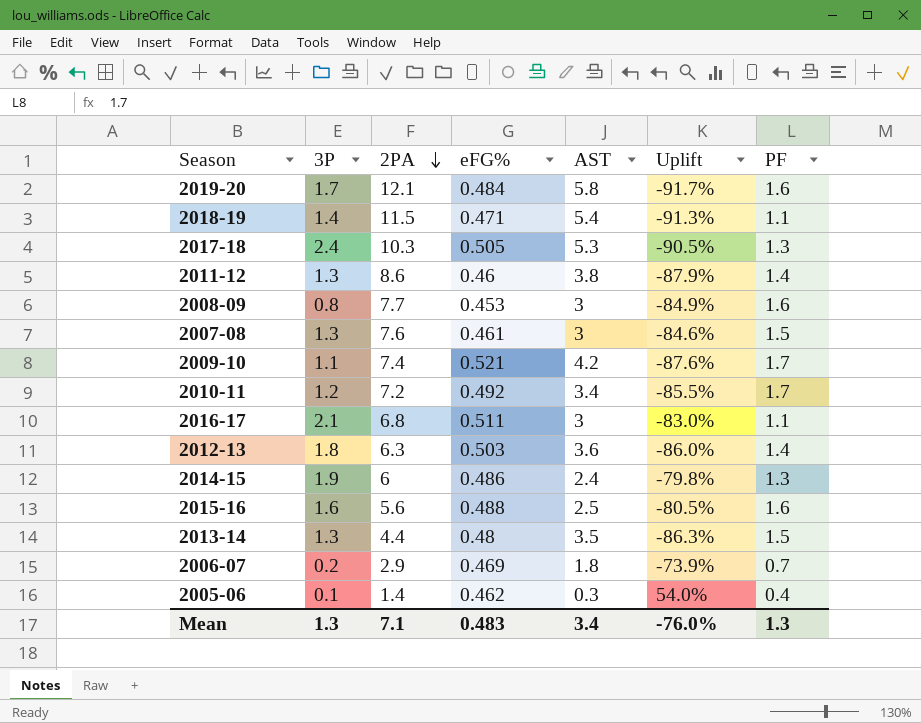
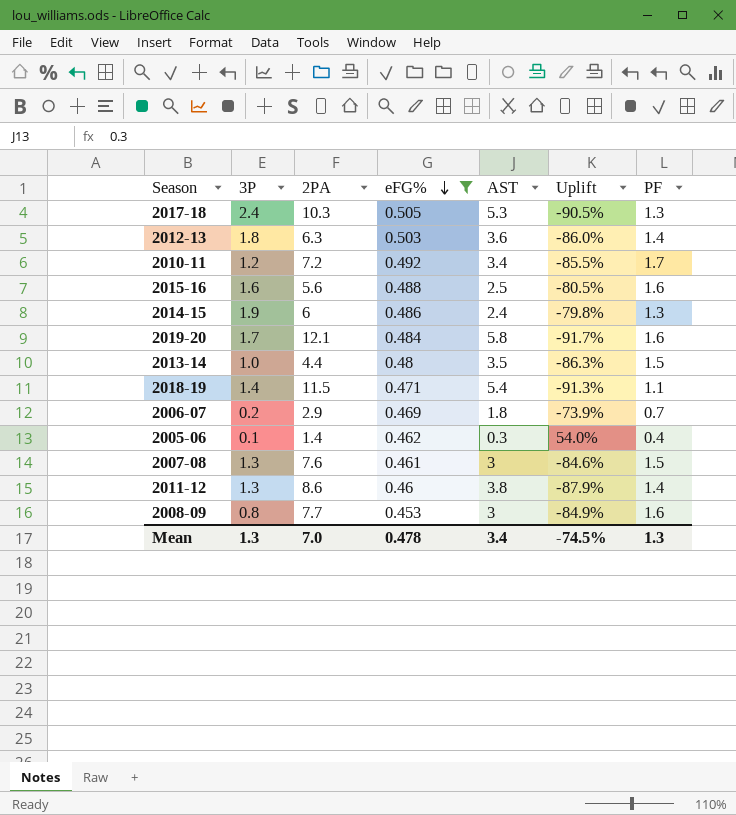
filter: none -> eFG% <= 0.505
row order: 2PA descending -> eFG% descending
2013-14 | 3P: 1.3 -> 1.0
Mean | 2PA: 7.1 -> 7.0
Mean | eFG%: 0.483 -> 0.478
Mean | Uplift: -76.0% -> -74.5%

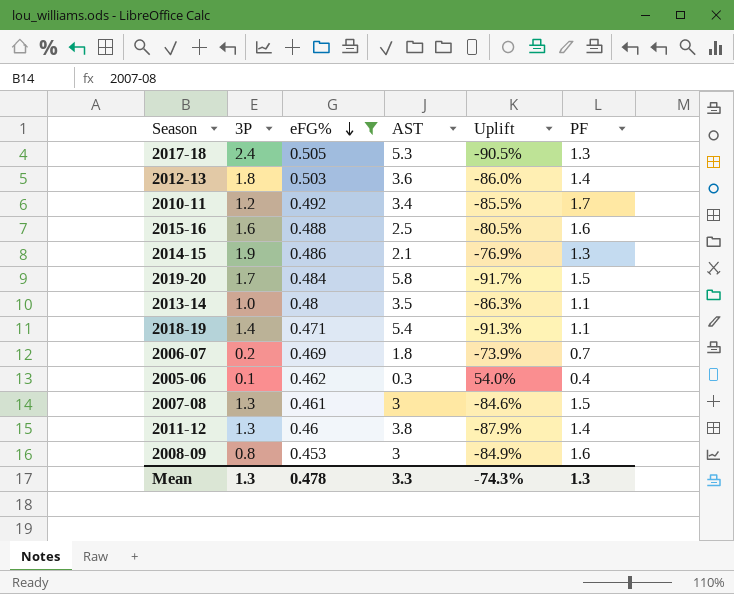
column 2PA | position: 3 -> none
2014-15 | AST: 2.4 -> 2.1
2014-15 | Uplift: -79.8% -> -76.9%
2019-20 | PF: 1.6 -> 1.5
2013-14 | PF: 1.5 -> 1.1
Mean | AST: 3.4 -> 3.3
Mean | Uplift: -74.5% -> -74.3%

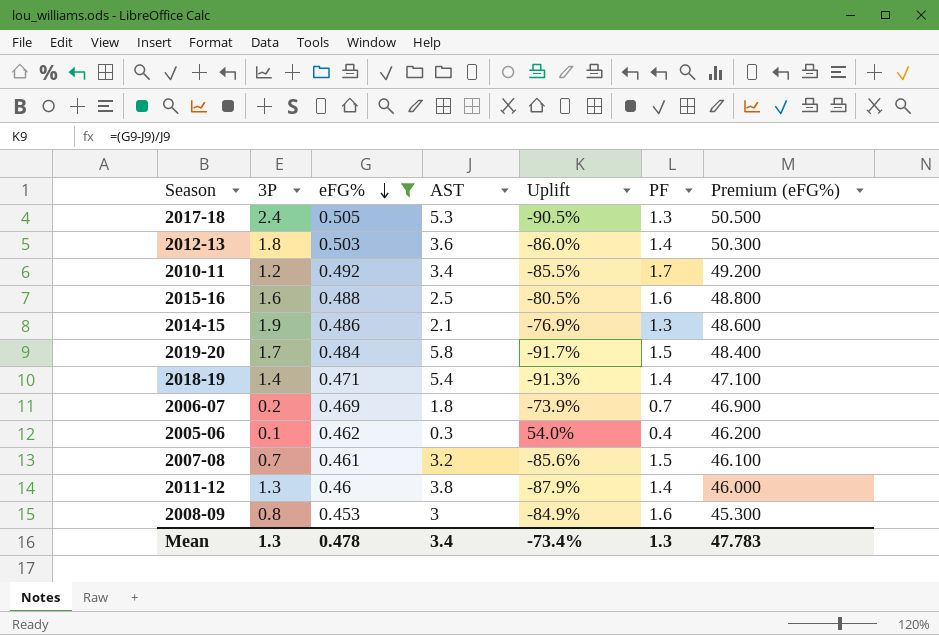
column Premium (eFG%) | formula: none -> [eFG%] * 100
row 2013-14: 1.0 | 0.48 | 3.5 | -86.3% | 1.1 -> none
2018-19 | PF: 1.1 -> 1.4
2007-08 | 3P: 1.3 -> 0.7
2007-08 | AST: 3 -> 3.2
2007-08 | Uplift: -84.6% -> -85.6%
Mean | AST: 3.3 -> 3.4
Mean | Uplift: -74.3% -> -73.4%

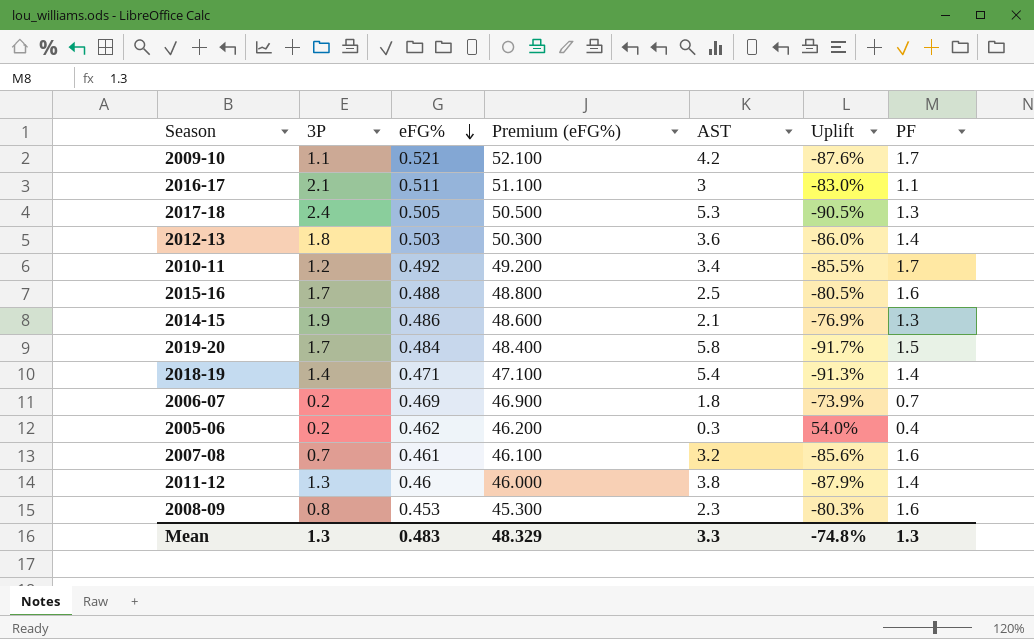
filter: eFG% <= 0.505 -> none
column Premium (eFG%) | position: 7 -> 4
2015-16 | 3P: 1.6 -> 1.7
2005-06 | 3P: 0.1 -> 0.2
2007-08 | PF: 1.5 -> 1.6
2008-09 | AST: 3 -> 2.3
2008-09 | Uplift: -84.9% -> -80.3%
Mean | eFG%: 0.478 -> 0.483
Mean | Premium (eFG%): 47.783 -> 48.329
Mean | AST: 3.4 -> 3.3
Mean | Uplift: -73.4% -> -74.8%

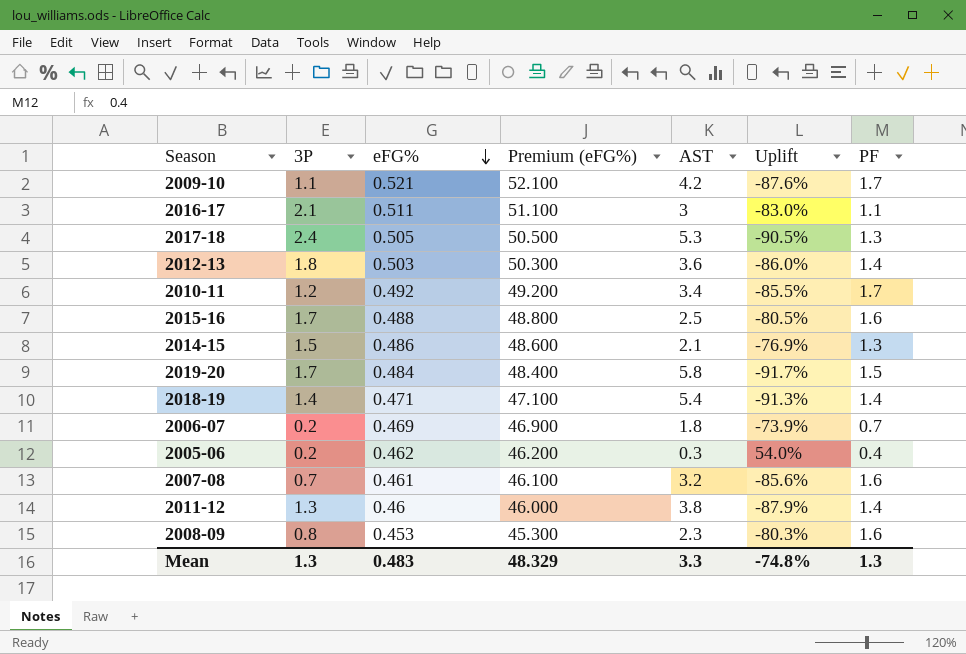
2014-15 | 3P: 1.9 -> 1.5

